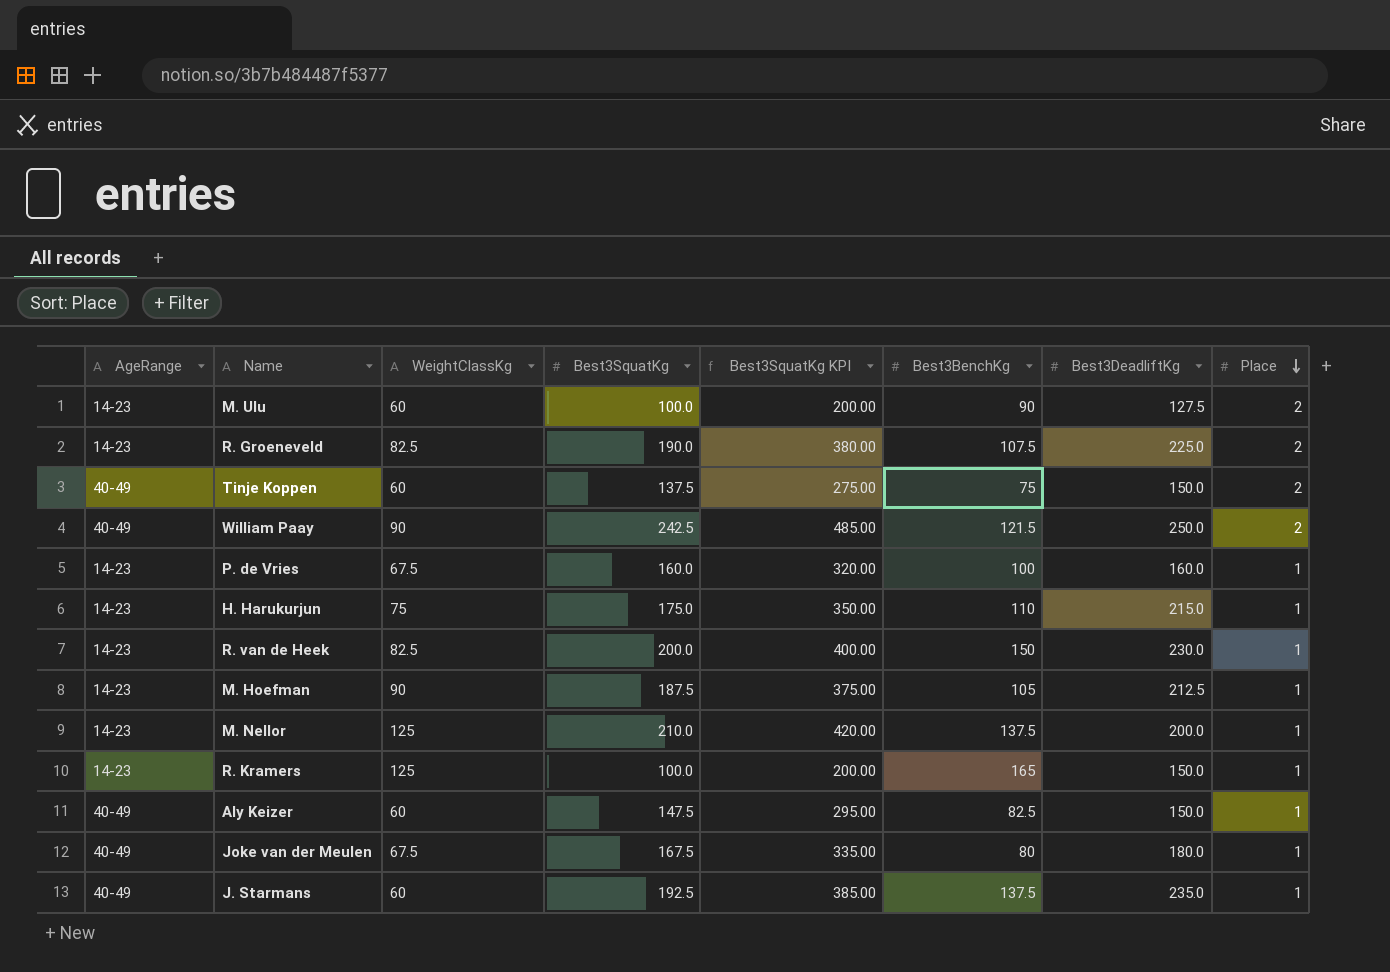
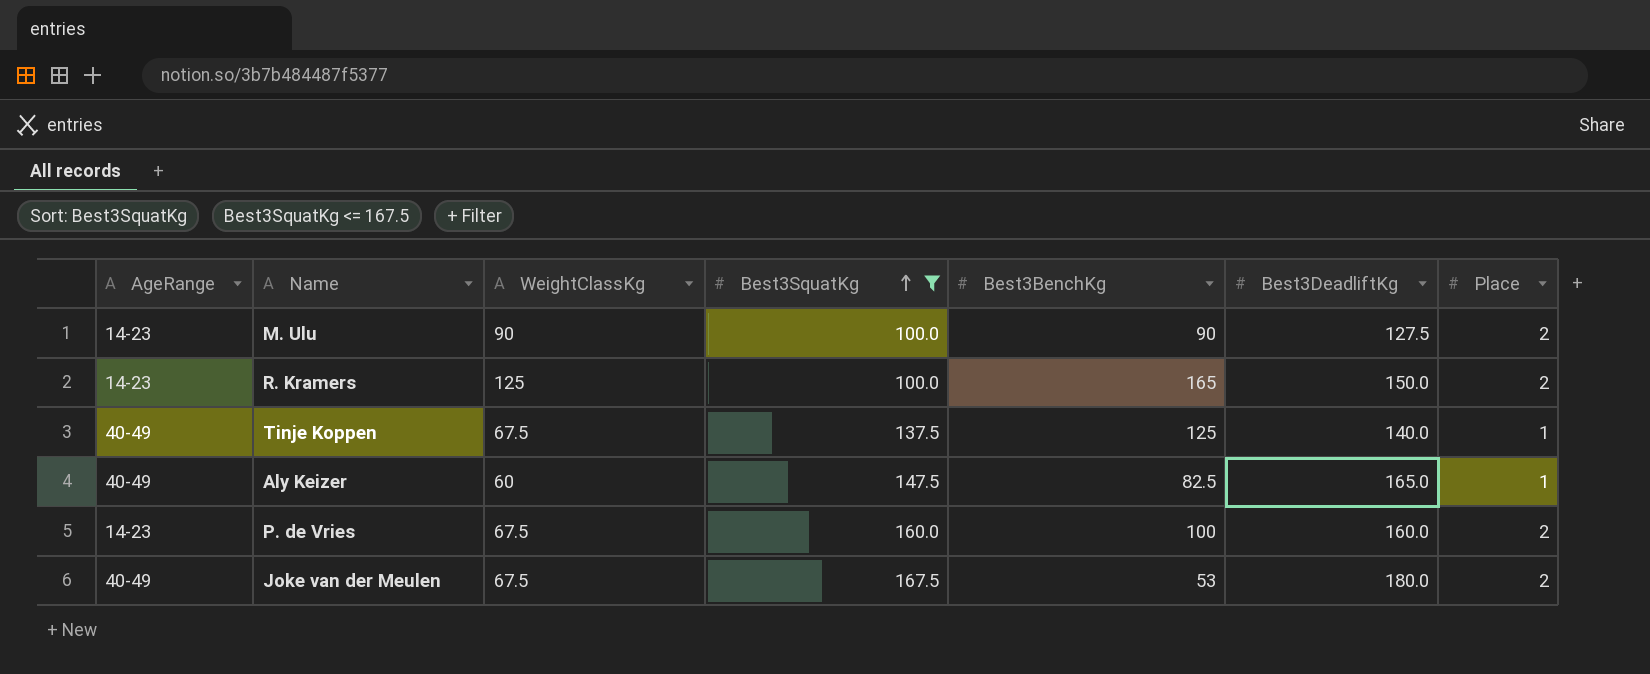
filter: none -> Best3SquatKg <= 167.5
row order: Place descending -> Best3SquatKg ascending
column Best3SquatKg KPI | formula: [Best3SquatKg] * 2 -> none
M. Ulu | WeightClassKg: 60 -> 90
R. Kramers | Place: 1 -> 2
Tinje Koppen | WeightClassKg: 60 -> 67.5
Tinje Koppen | Best3BenchKg: 75 -> 125
Tinje Koppen | Best3DeadliftKg: 150.0 -> 140.0
Tinje Koppen | Place: 2 -> 1
Aly Keizer | Best3DeadliftKg: 150.0 -> 165.0
P. de Vries | Place: 1 -> 2
Joke van der Meulen | Best3BenchKg: 80 -> 53
Joke van der Meulen | Place: 1 -> 2

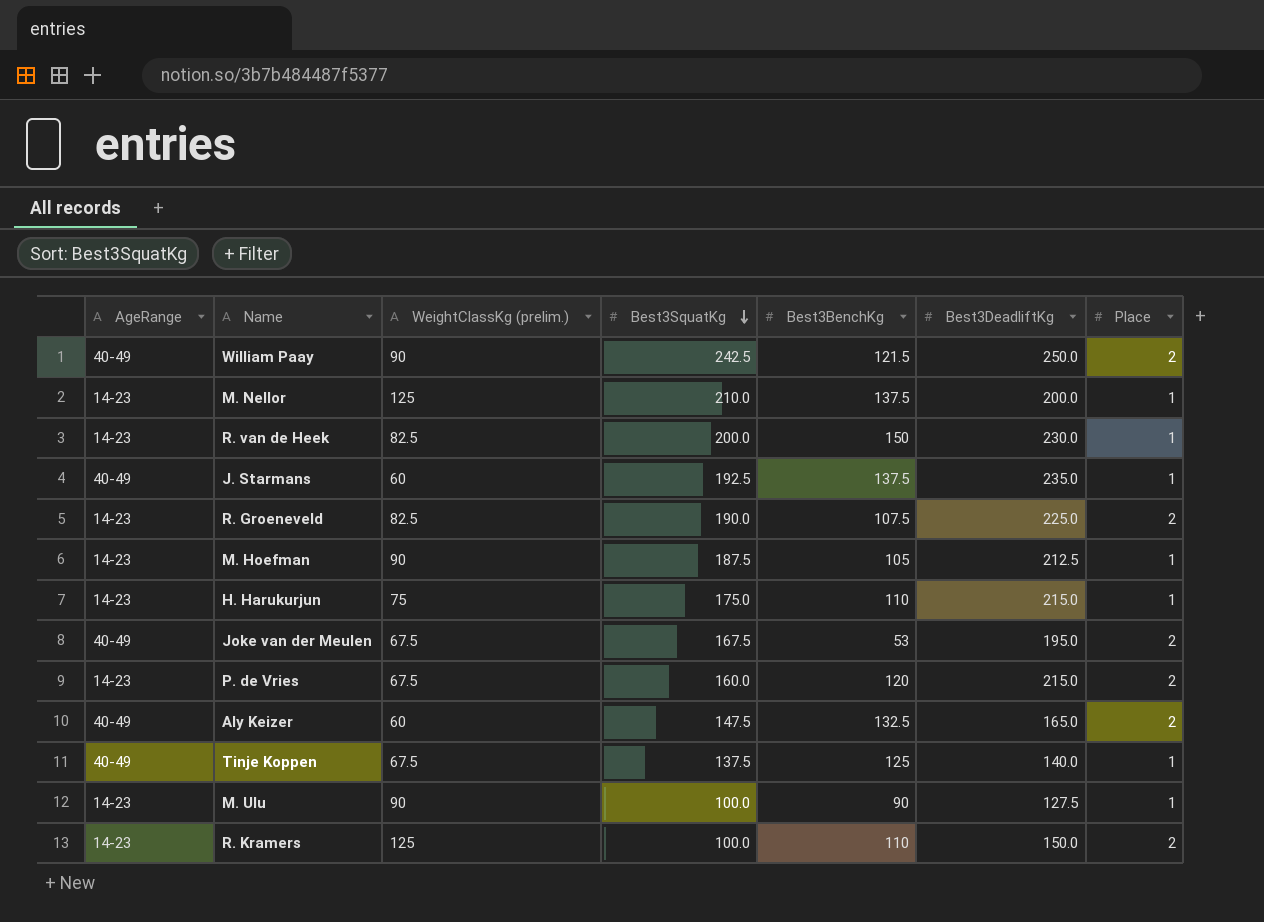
filter: Best3SquatKg <= 167.5 -> none
row order: Best3SquatKg ascending -> Best3SquatKg descending
column name: WeightClassKg -> WeightClassKg (prelim.)
Joke van der Meulen | Best3DeadliftKg: 180.0 -> 195.0
P. de Vries | Best3BenchKg: 100 -> 120
P. de Vries | Best3DeadliftKg: 160.0 -> 215.0
Aly Keizer | Best3BenchKg: 82.5 -> 132.5
Aly Keizer | Place: 1 -> 2
M. Ulu | Place: 2 -> 1
R. Kramers | Best3BenchKg: 165 -> 110

